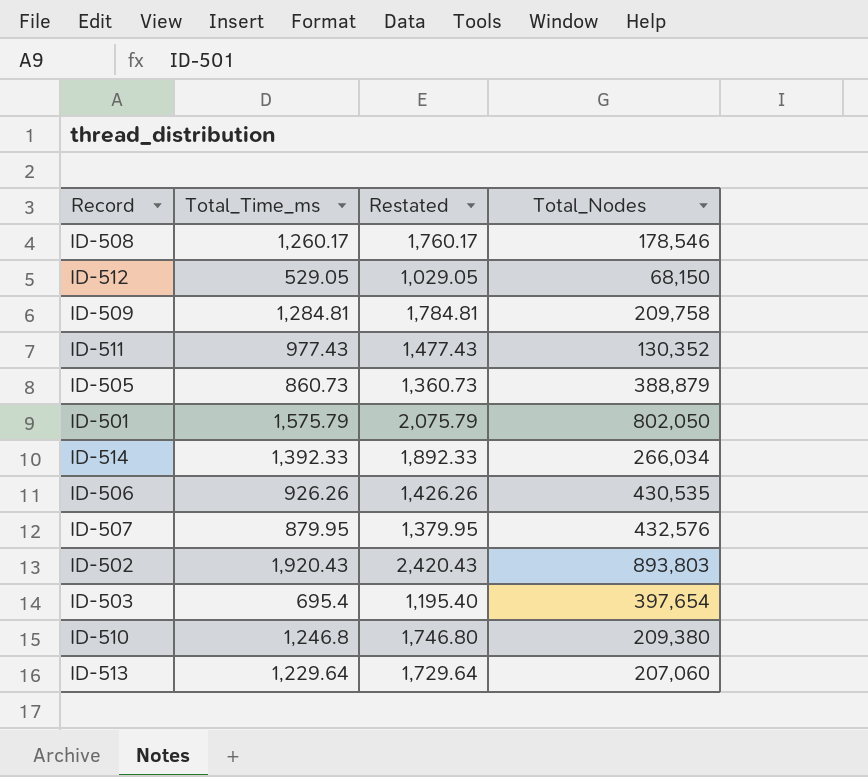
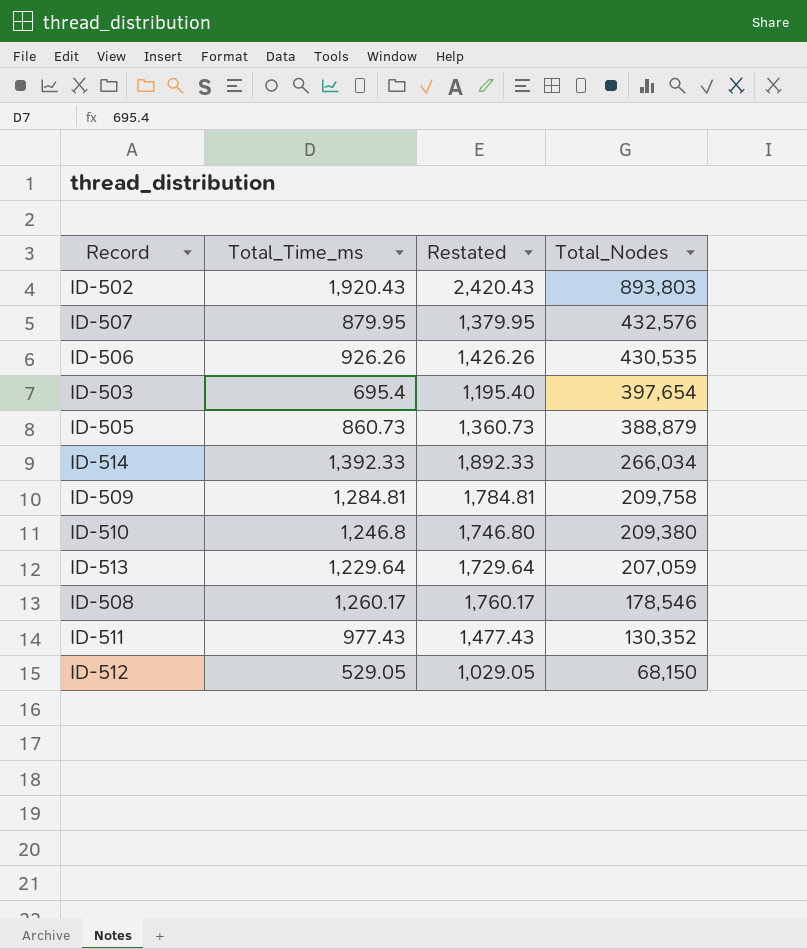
row order: none -> Total_Nodes descending
row ID-501: 1,575.79 | 2,075.79 | 802,050 -> none
ID-513 | Total_Nodes: 207,060 -> 207,059

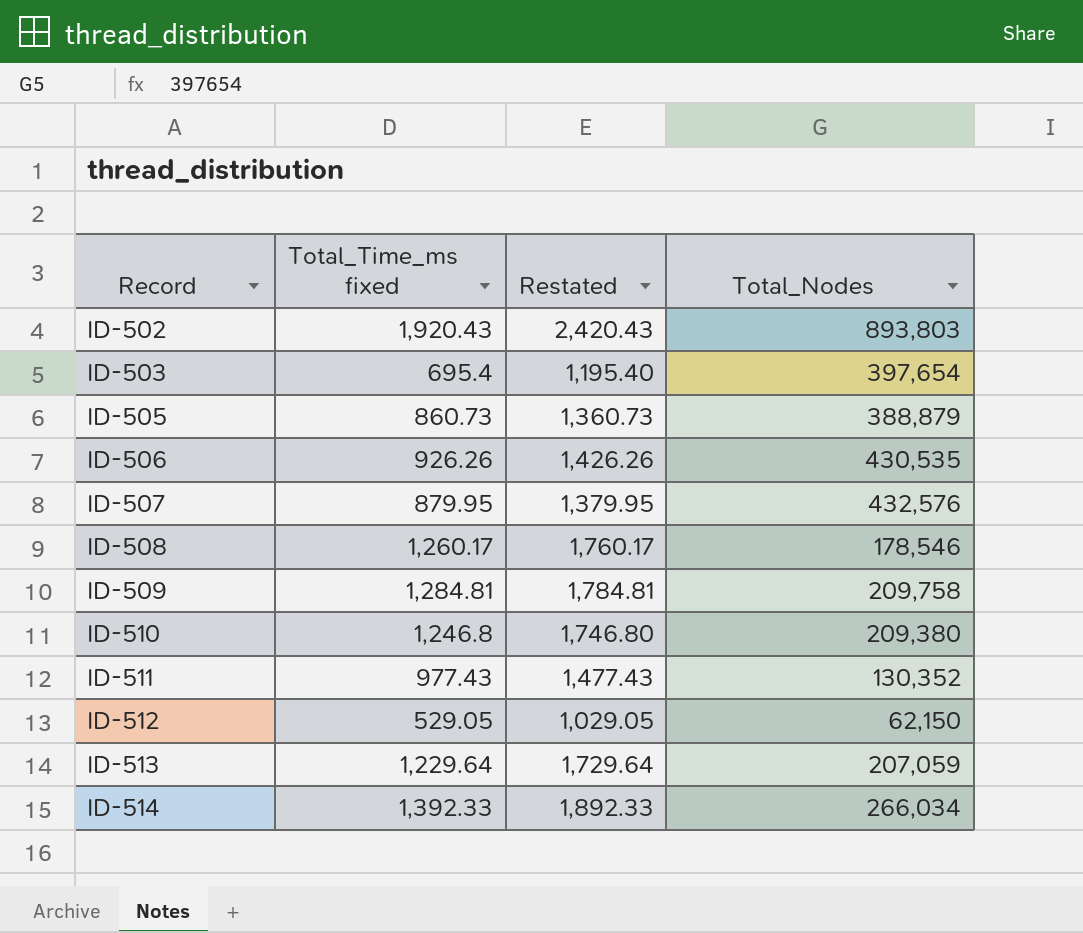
row order: Total_Nodes descending -> Record ascending
column name: Total_Time_ms -> Total_Time_ms fixed
ID-512 | Total_Nodes: 68,150 -> 62,150

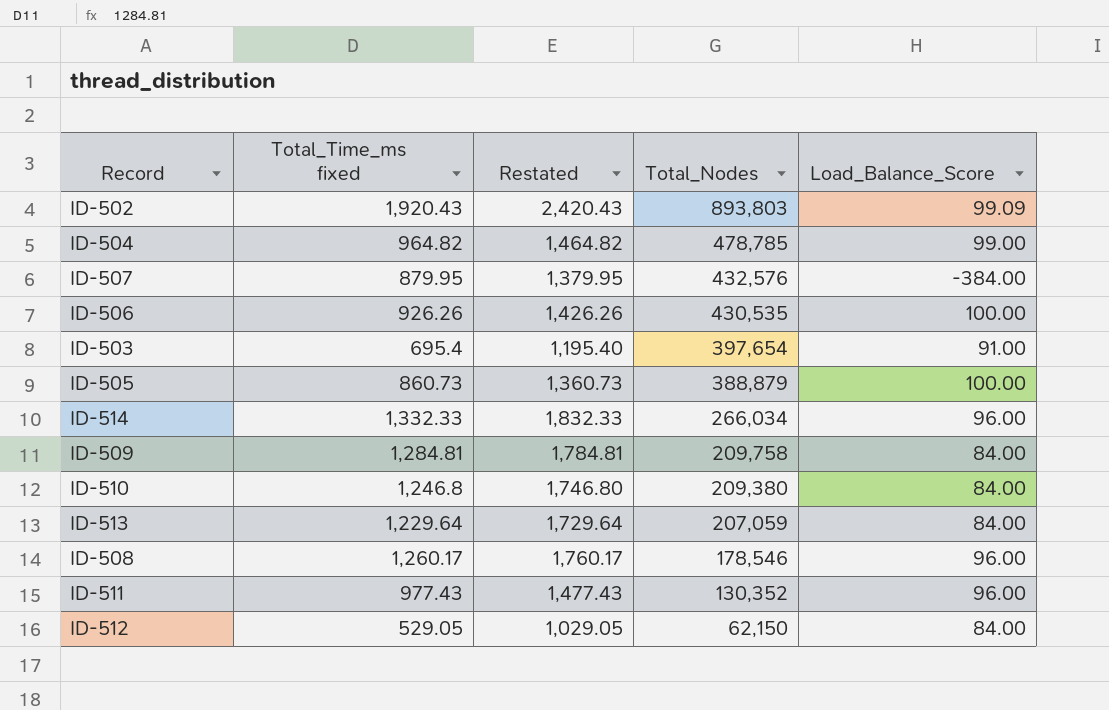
row order: Record ascending -> Total_Nodes descending
column Load_Balance_Score | position: none -> 5
row ID-504: none -> 964.82 | 1,464.82 | 478,785 | 99.00
ID-514 | Total_Time_ms fixed: 1,392.33 -> 1,332.33
ID-514 | Restated: 1,892.33 -> 1,832.33

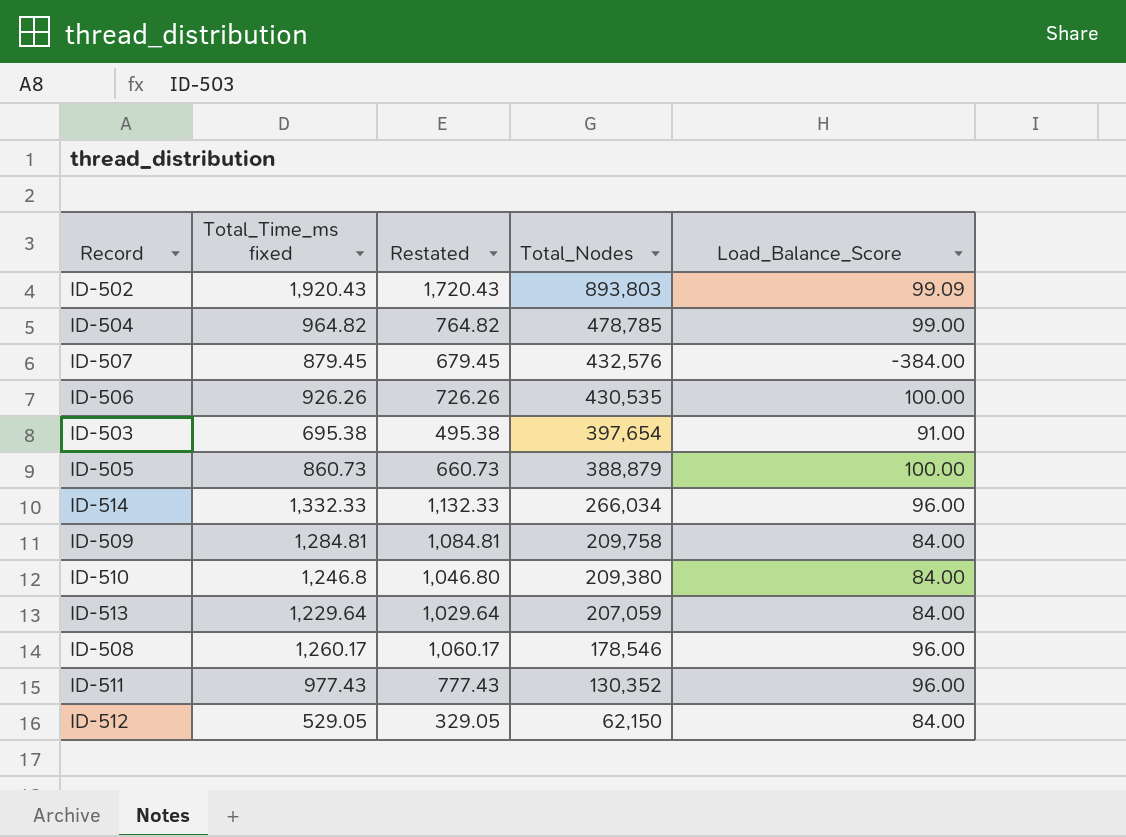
column Restated | formula: [Total_Time_ms fixed] + 500 -> [Total_Time_ms fixed] - 200
ID-507 | Total_Time_ms fixed: 879.95 -> 879.45
ID-503 | Total_Time_ms fixed: 695.4 -> 695.38

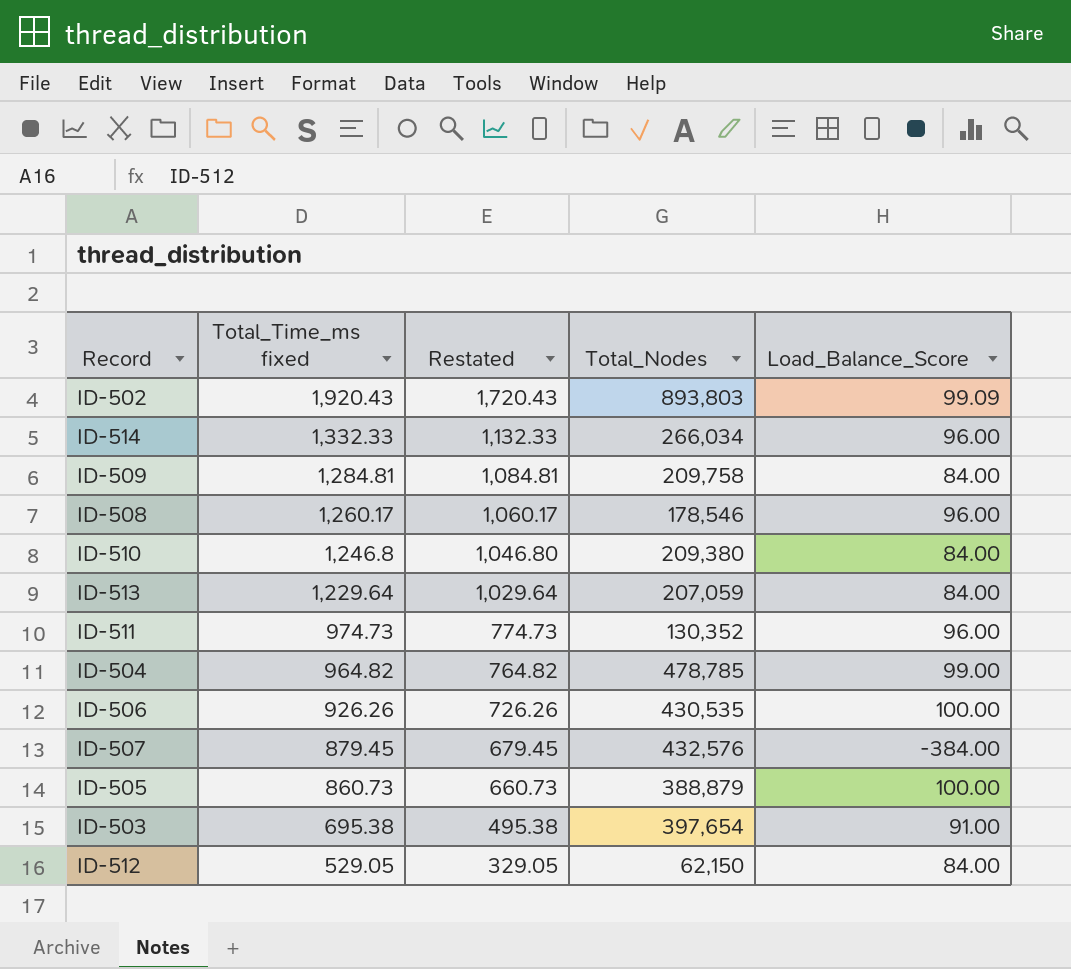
row order: Total_Nodes descending -> Total_Time_ms fixed descending
ID-511 | Total_Time_ms fixed: 977.43 -> 974.73
ID-511 | Restated: 777.43 -> 774.73

